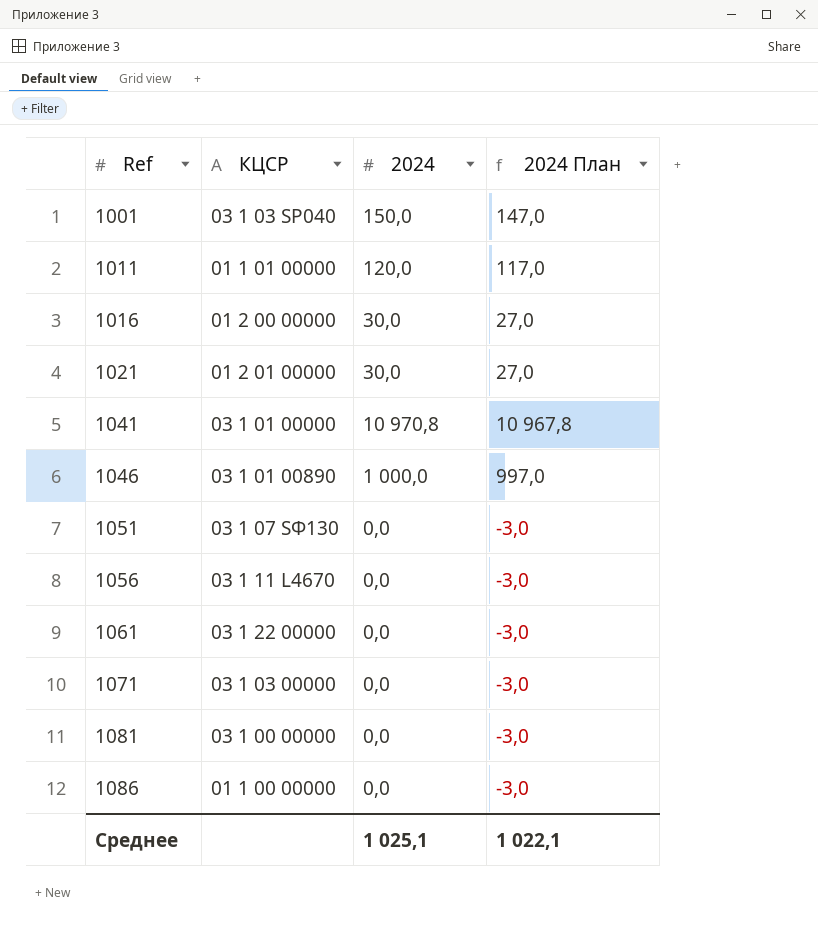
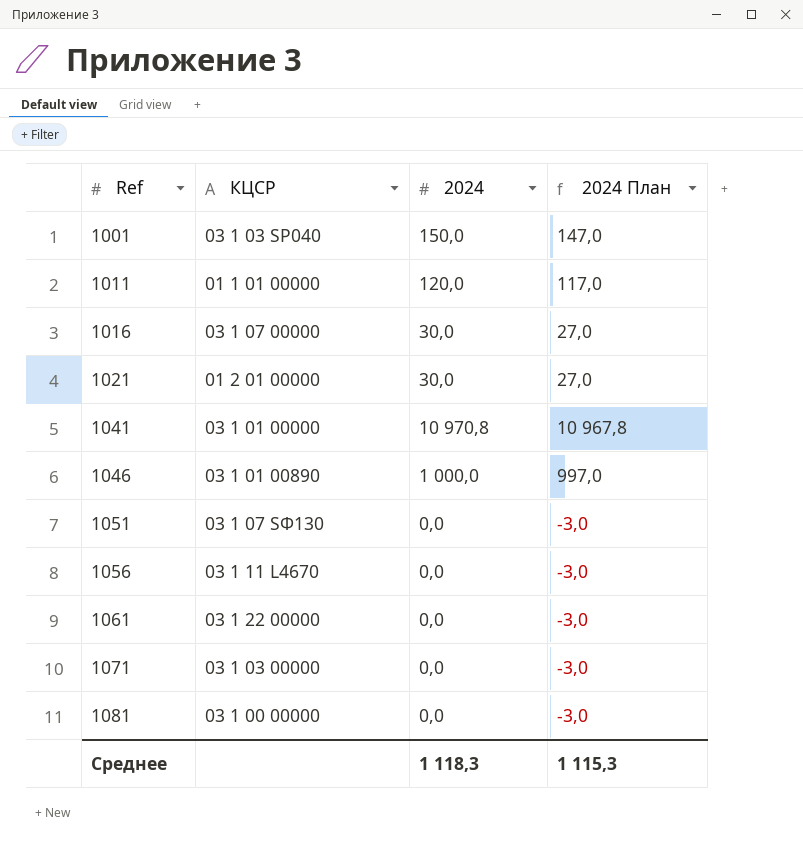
row 1086: 01 1 00 00000 | 0,0 | -3,0 -> none
1016 | КЦСР: 01 2 00 00000 -> 03 1 07 00000
Среднее | 2024: 1 025,1 -> 1 118,3
Среднее | 2024 План: 1 022,1 -> 1 115,3

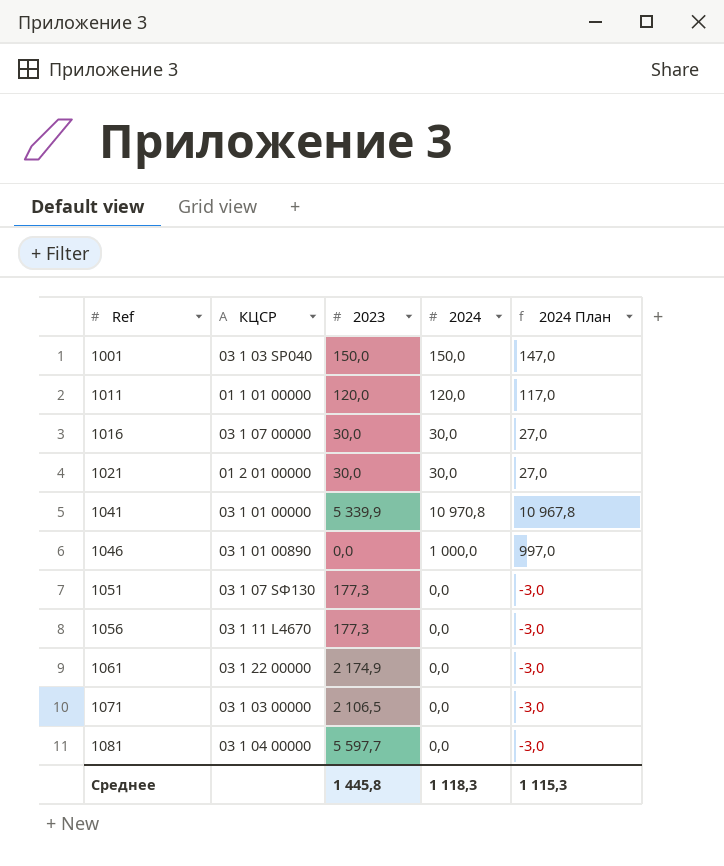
column 2023 | position: none -> 3
1081 | КЦСР: 03 1 00 00000 -> 03 1 04 00000

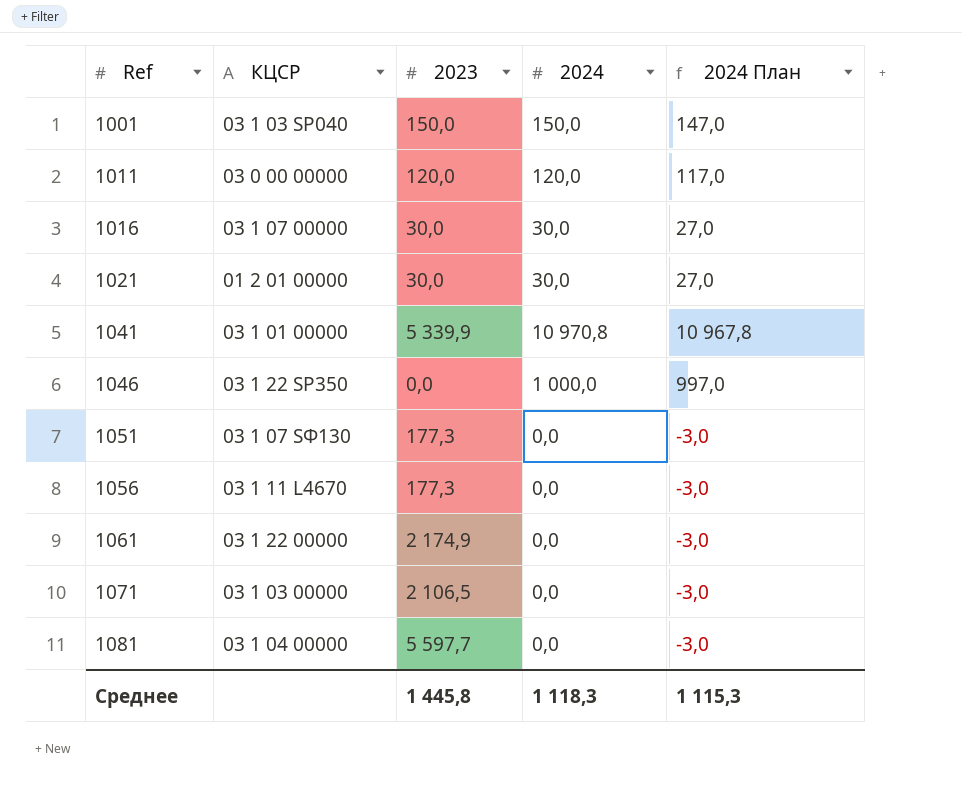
1011 | КЦСР: 01 1 01 00000 -> 03 0 00 00000
1046 | КЦСР: 03 1 01 00890 -> 03 1 22 SР350

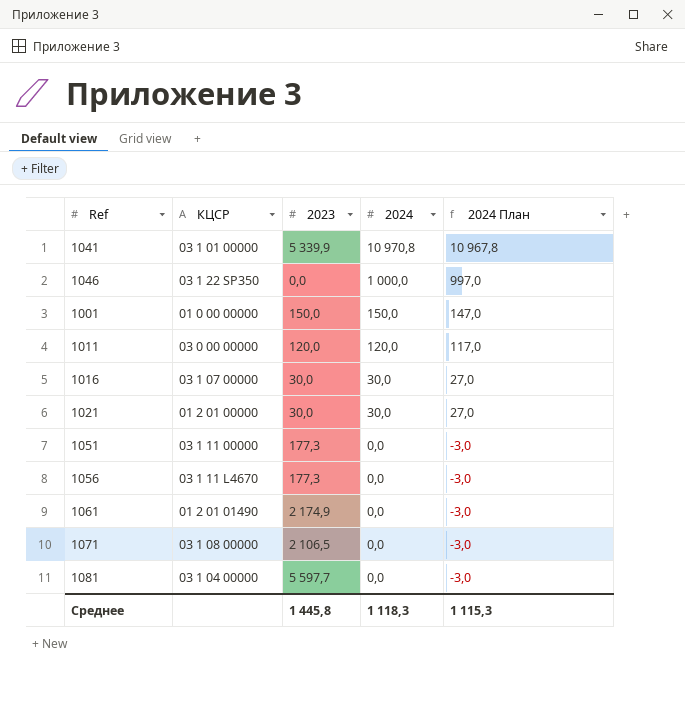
row order: Ref ascending -> 2024 descending
1001 | КЦСР: 03 1 03 SР040 -> 01 0 00 00000
1051 | КЦСР: 03 1 07 SФ130 -> 03 1 11 00000
1061 | КЦСР: 03 1 22 00000 -> 01 2 01 01490
1071 | КЦСР: 03 1 03 00000 -> 03 1 08 00000

